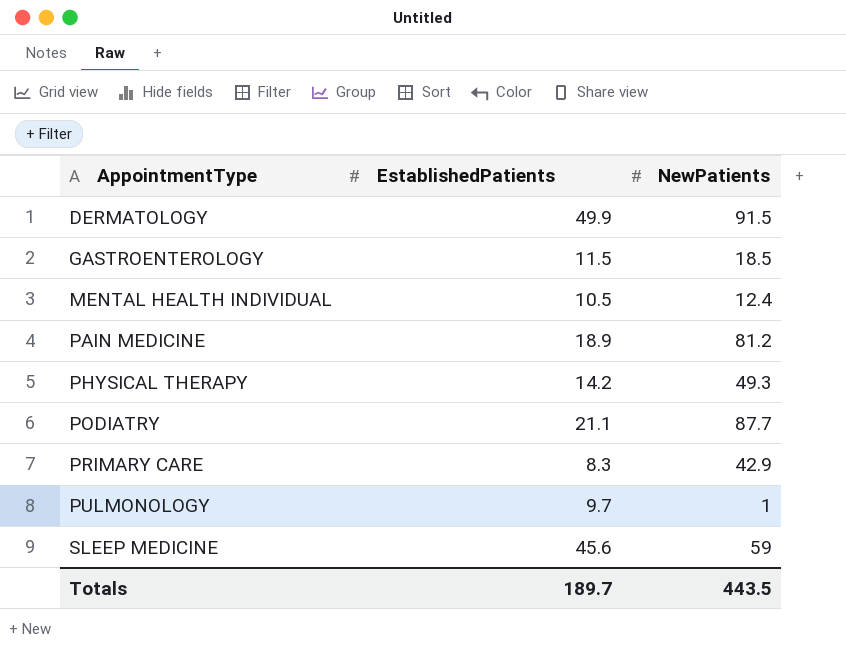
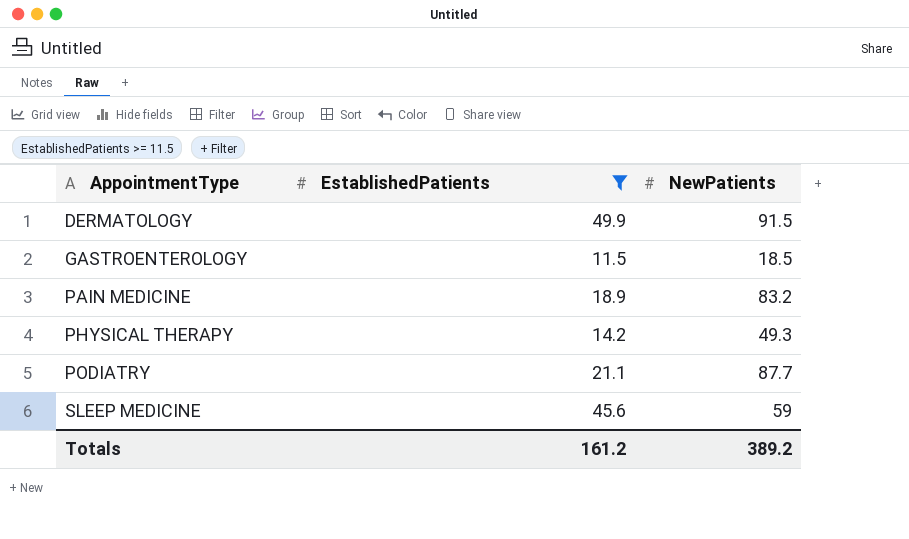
filter: none -> EstablishedPatients >= 11.5
PAIN MEDICINE | NewPatients: 81.2 -> 83.2
Totals | EstablishedPatients: 189.7 -> 161.2
Totals | NewPatients: 443.5 -> 389.2

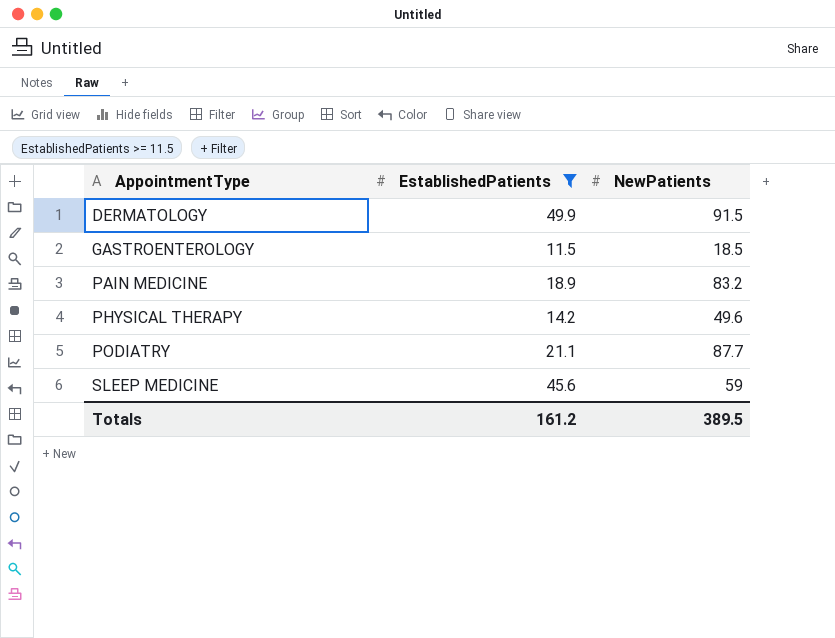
PHYSICAL THERAPY | NewPatients: 49.3 -> 49.6
Totals | NewPatients: 389.2 -> 389.5

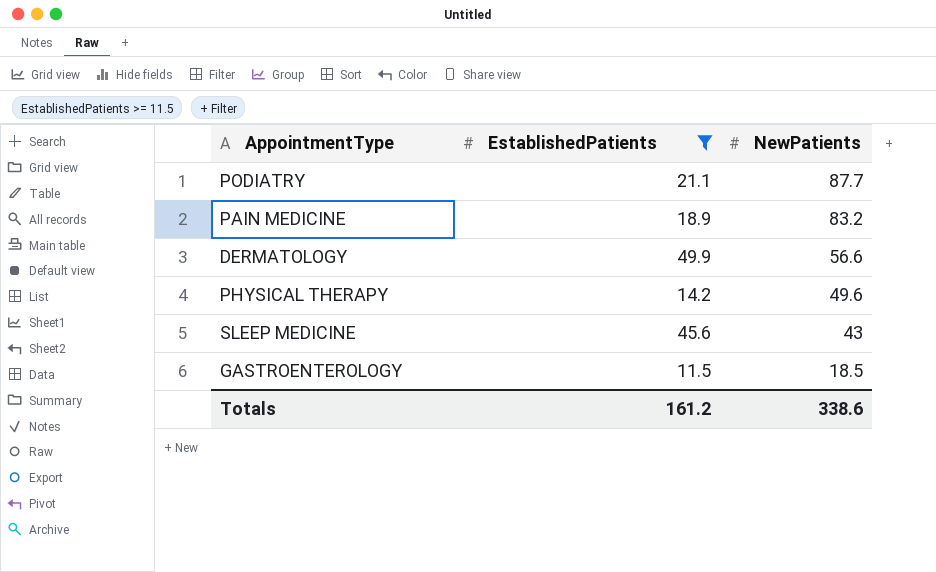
row order: AppointmentType ascending -> NewPatients descending
DERMATOLOGY | NewPatients: 91.5 -> 56.6
SLEEP MEDICINE | NewPatients: 59 -> 43
Totals | NewPatients: 389.5 -> 338.6

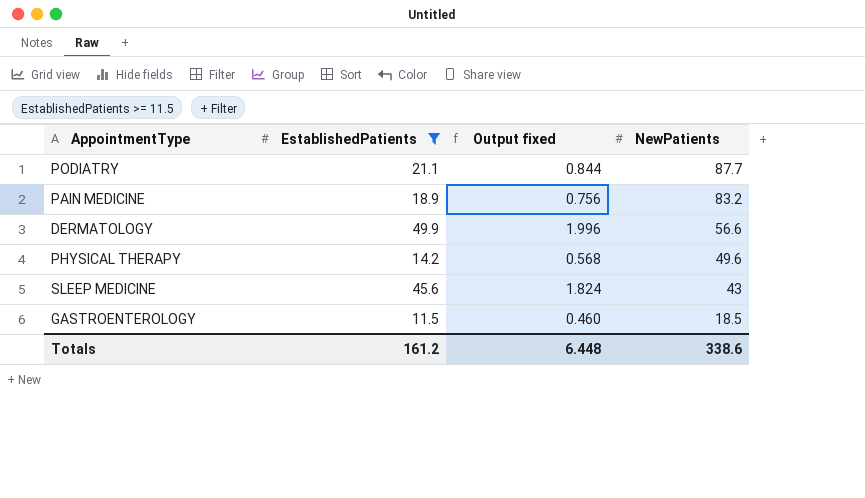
column Output fixed | formula: none -> [EstablishedPatients] * 0.04

